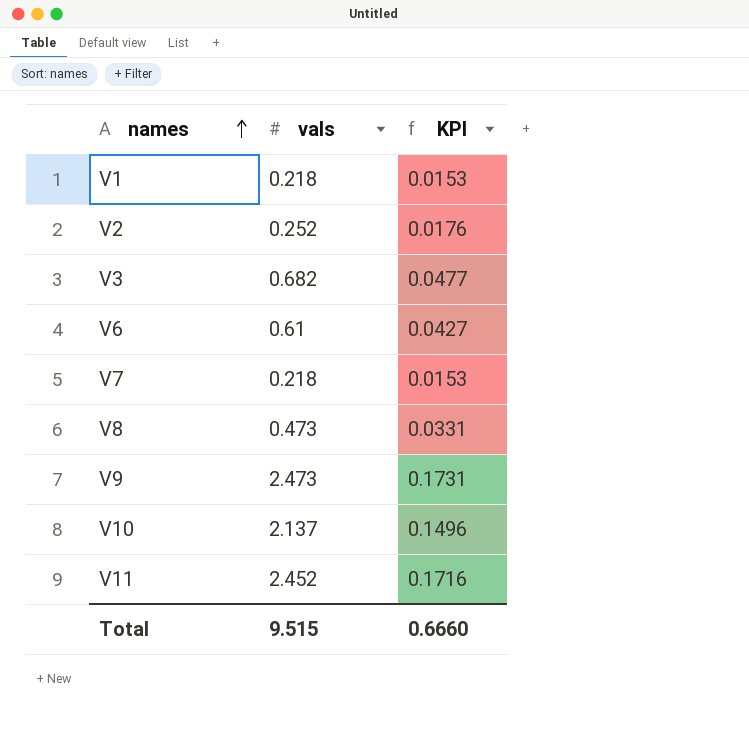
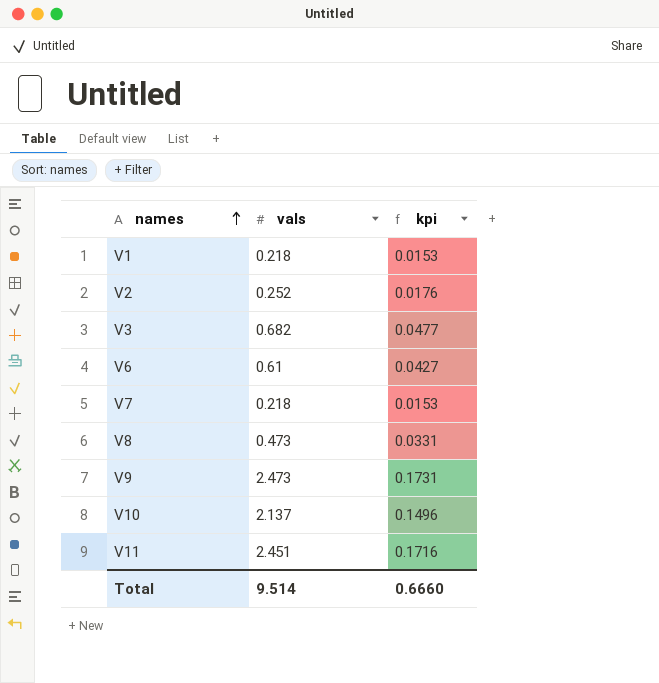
column name: KPI -> kpi
V11 | vals: 2.452 -> 2.451
Total | vals: 9.515 -> 9.514

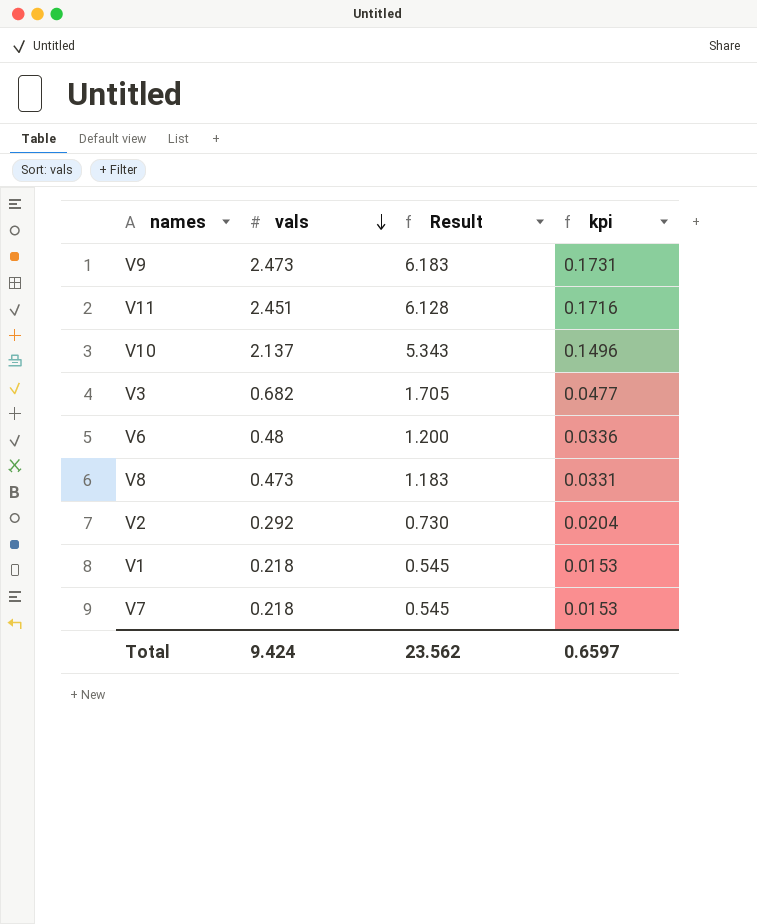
row order: names ascending -> vals descending
column Result | formula: none -> [vals] * 2.5
V6 | vals: 0.61 -> 0.48
V6 | kpi: 0.0427 -> 0.0336
V2 | vals: 0.252 -> 0.292
V2 | kpi: 0.0176 -> 0.0204
Total | vals: 9.514 -> 9.424
Total | kpi: 0.6660 -> 0.6597

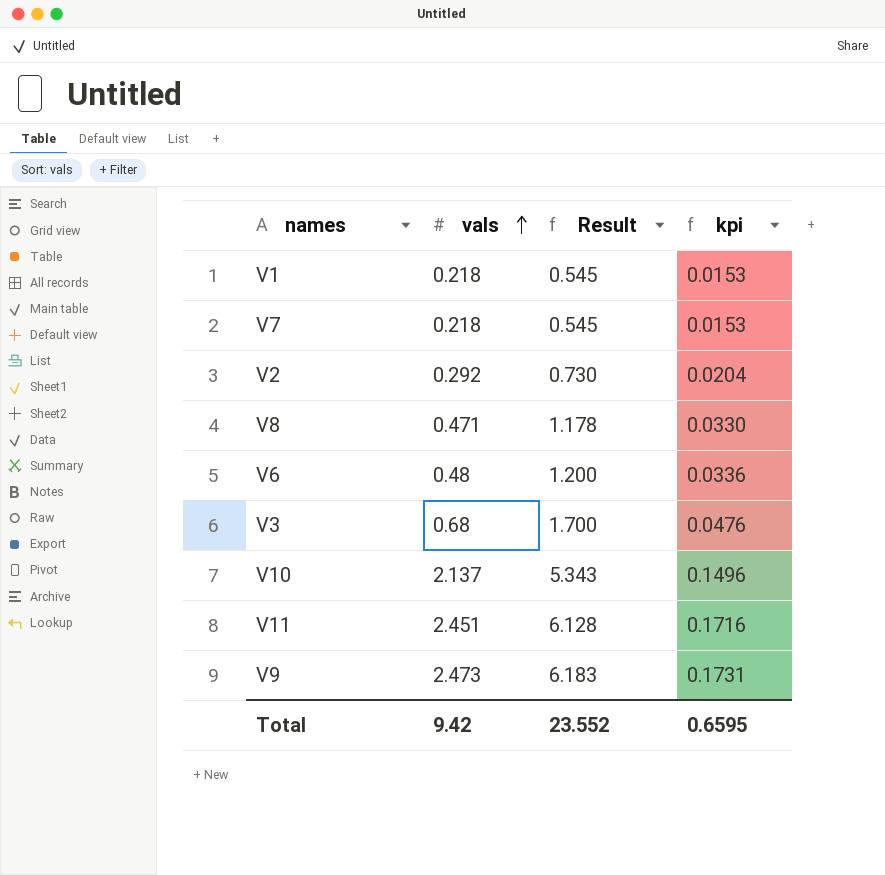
row order: vals descending -> vals ascending
V8 | vals: 0.473 -> 0.471
V8 | Result: 1.183 -> 1.178
V8 | kpi: 0.0331 -> 0.0330
V3 | vals: 0.682 -> 0.68
V3 | Result: 1.705 -> 1.700
V3 | kpi: 0.0477 -> 0.0476
Total | vals: 9.424 -> 9.42
Total | Result: 23.562 -> 23.552
Total | kpi: 0.6597 -> 0.6595

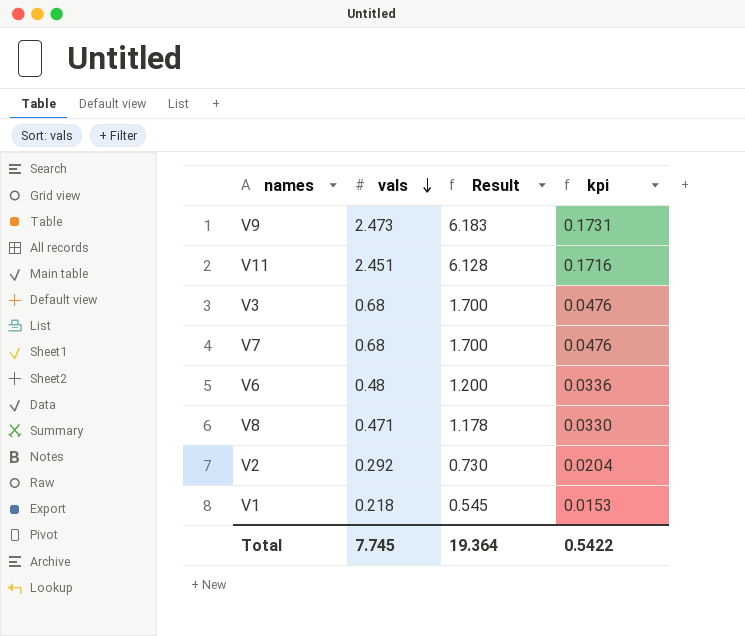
row order: vals ascending -> vals descending
row V10: 2.137 | 5.343 | 0.1496 -> none
V7 | vals: 0.218 -> 0.68
V7 | Result: 0.545 -> 1.700
V7 | kpi: 0.0153 -> 0.0476
Total | vals: 9.42 -> 7.745
Total | Result: 23.552 -> 19.364
Total | kpi: 0.6595 -> 0.5422

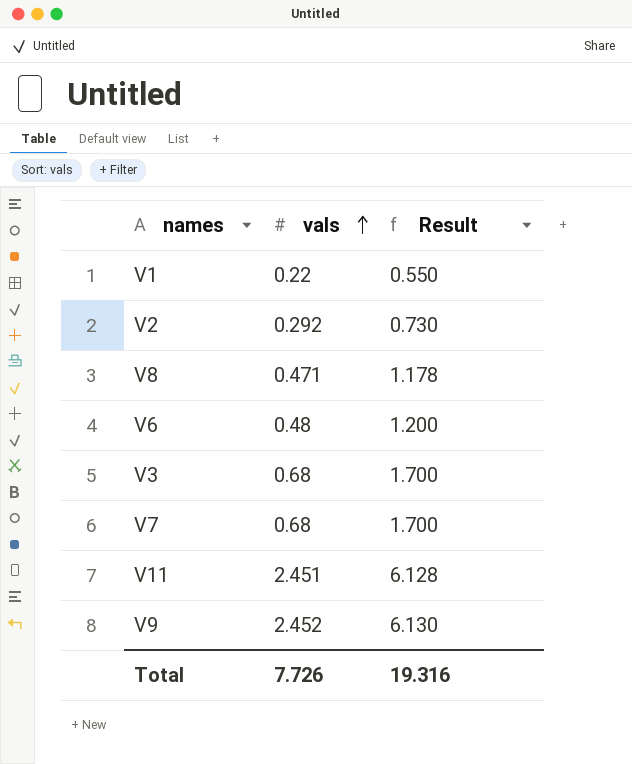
row order: vals descending -> vals ascending
column kpi | formula: [vals] * 0.07 -> none
V1 | vals: 0.218 -> 0.22
V1 | Result: 0.545 -> 0.550
V9 | vals: 2.473 -> 2.452
V9 | Result: 6.183 -> 6.130
Total | vals: 7.745 -> 7.726
Total | Result: 19.364 -> 19.316

